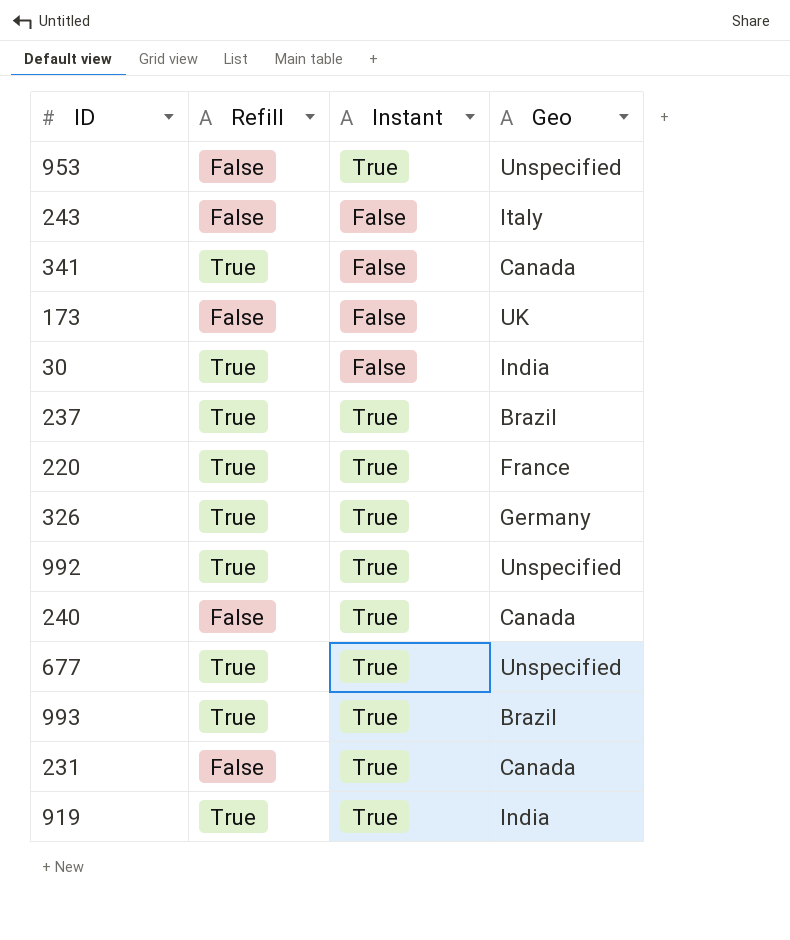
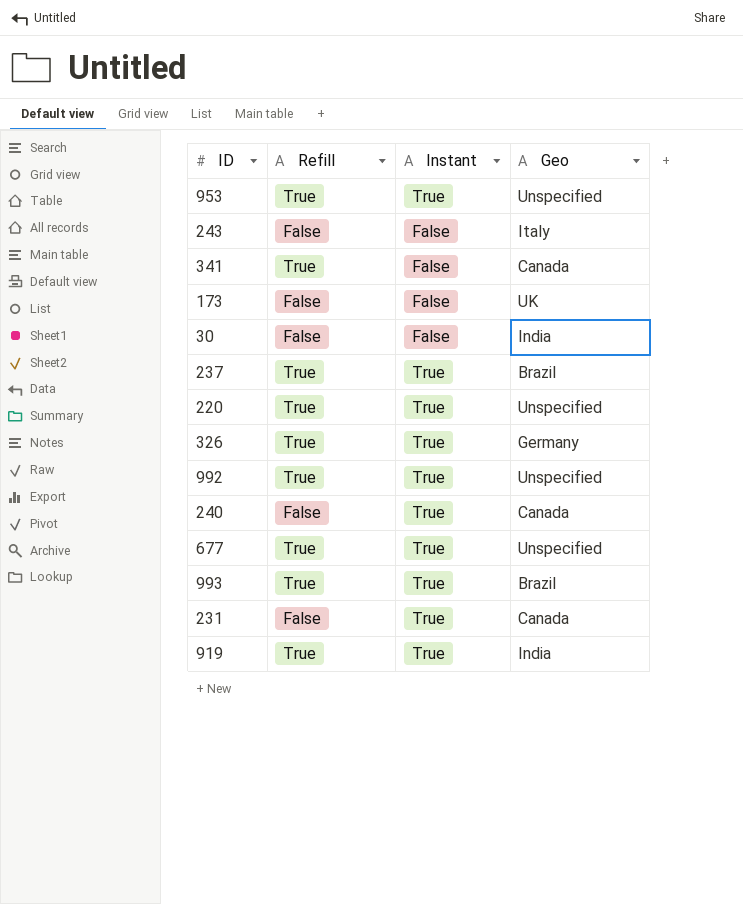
953 | Refill: False -> True
30 | Refill: True -> False
220 | Geo: France -> Unspecified

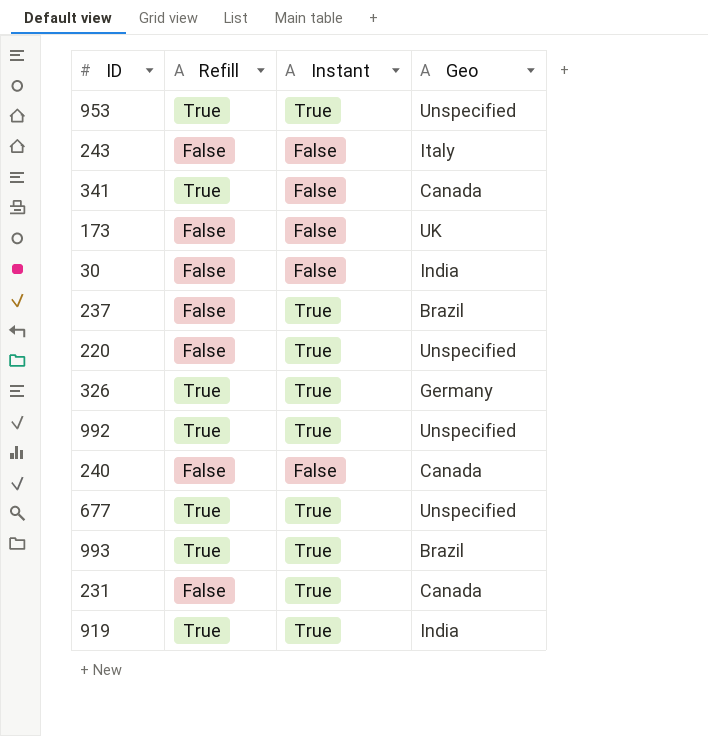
237 | Refill: True -> False
220 | Refill: True -> False
240 | Instant: True -> False

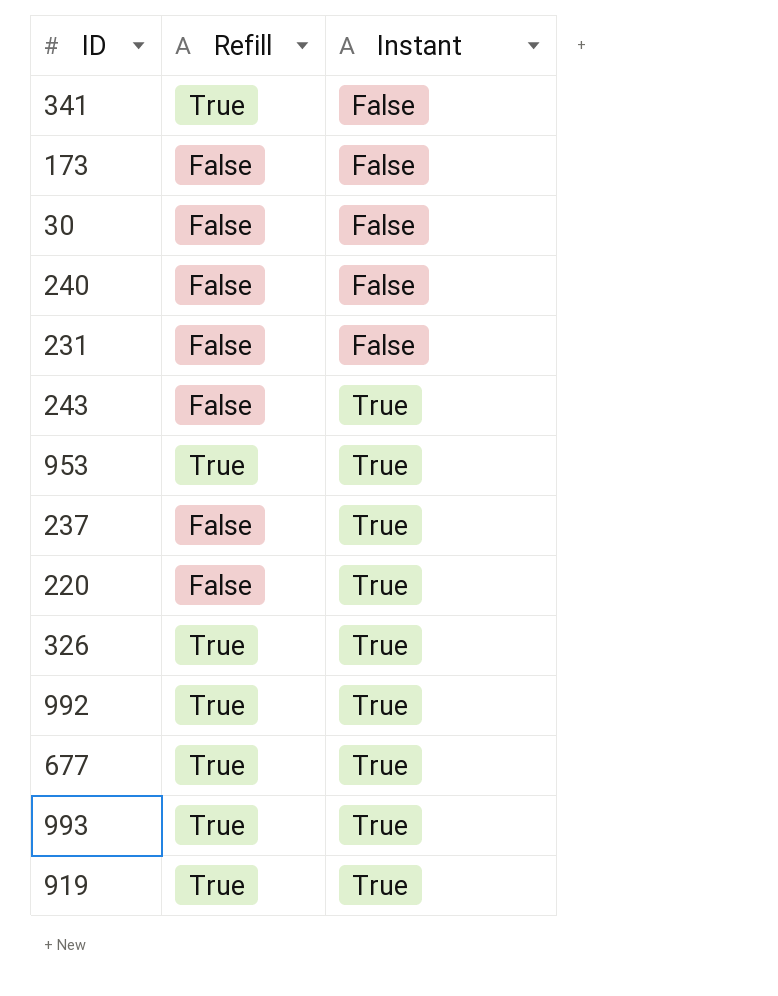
row order: none -> Instant ascending
column Geo | position: 4 -> none
231 | Instant: True -> False
243 | Instant: False -> True

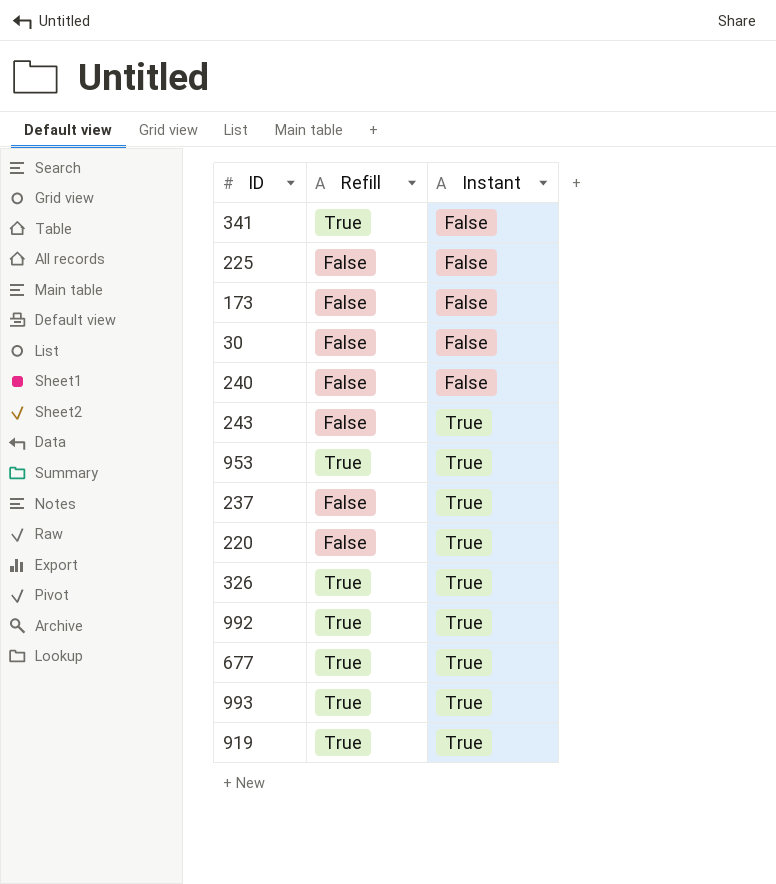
row 231: False | False -> none
row 225: none -> False | False

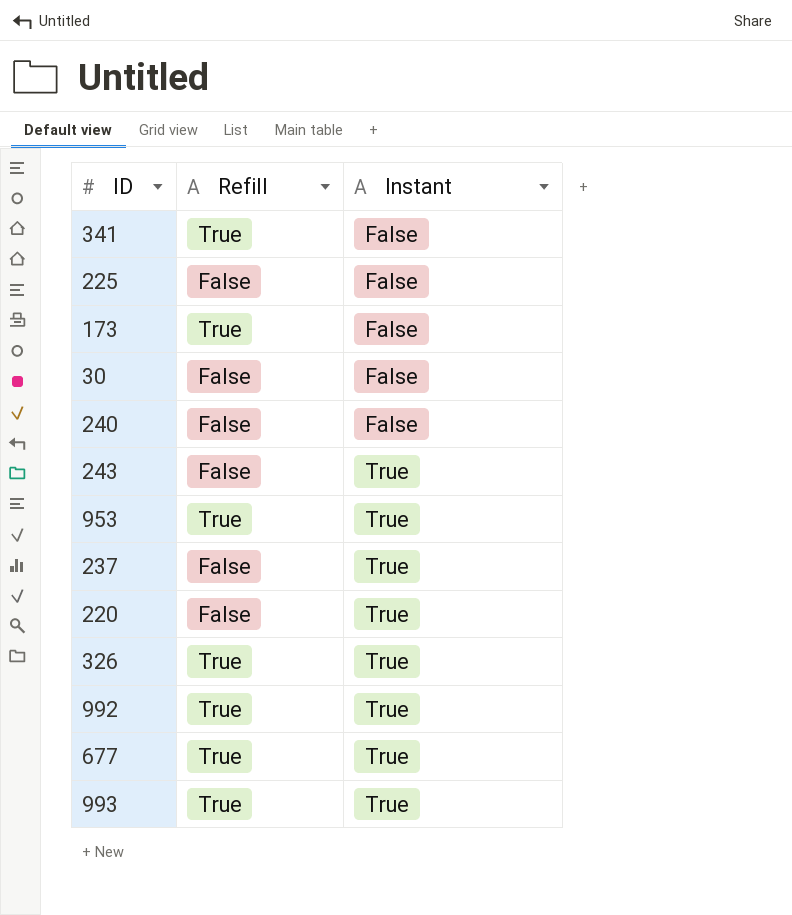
row 919: True | True -> none
173 | Refill: False -> True

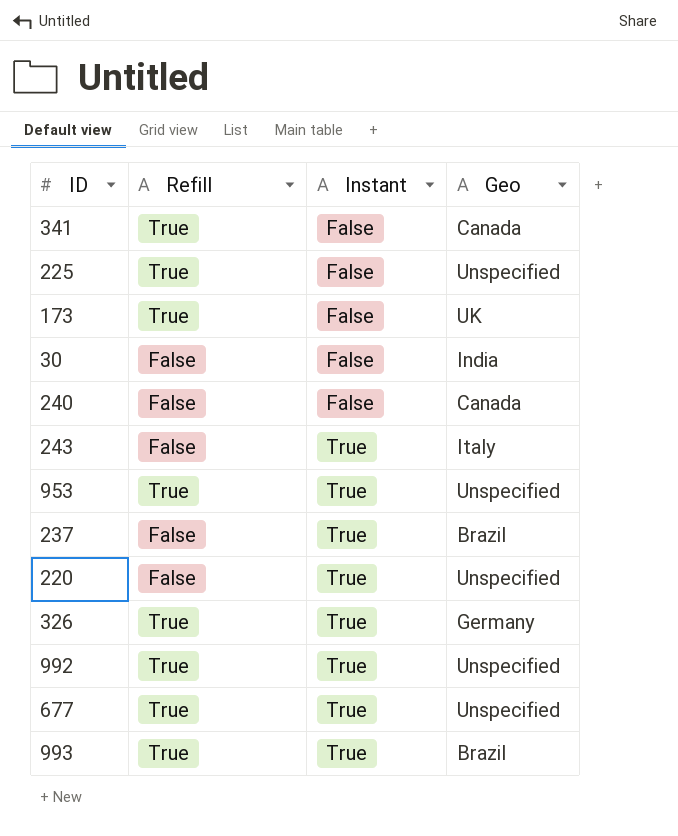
column Geo | position: none -> 4
225 | Refill: False -> True

